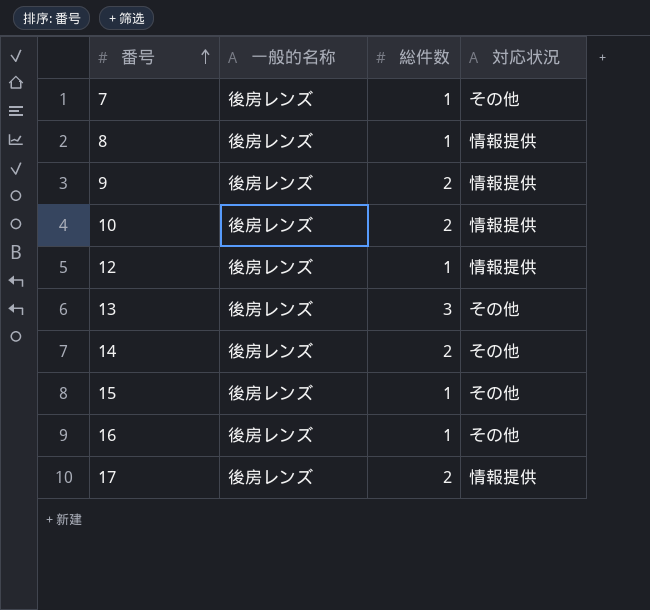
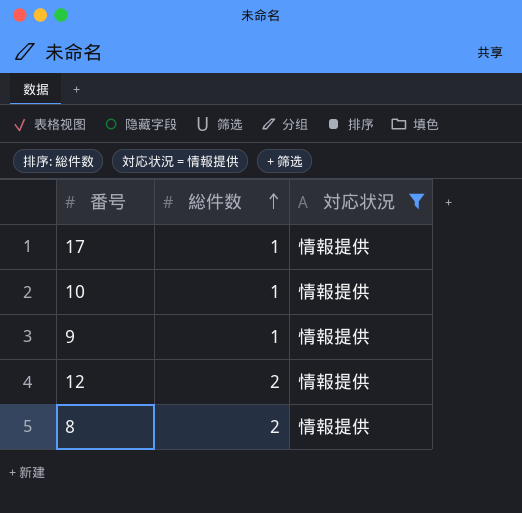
filter: none -> 対応状況 = 情報提供
row order: 番号 ascending -> 総件数 ascending
column 一般的名称 | position: 2 -> none
17 | 総件数: 2 -> 1
10 | 総件数: 2 -> 1
9 | 総件数: 2 -> 1
12 | 総件数: 1 -> 2
8 | 総件数: 1 -> 2

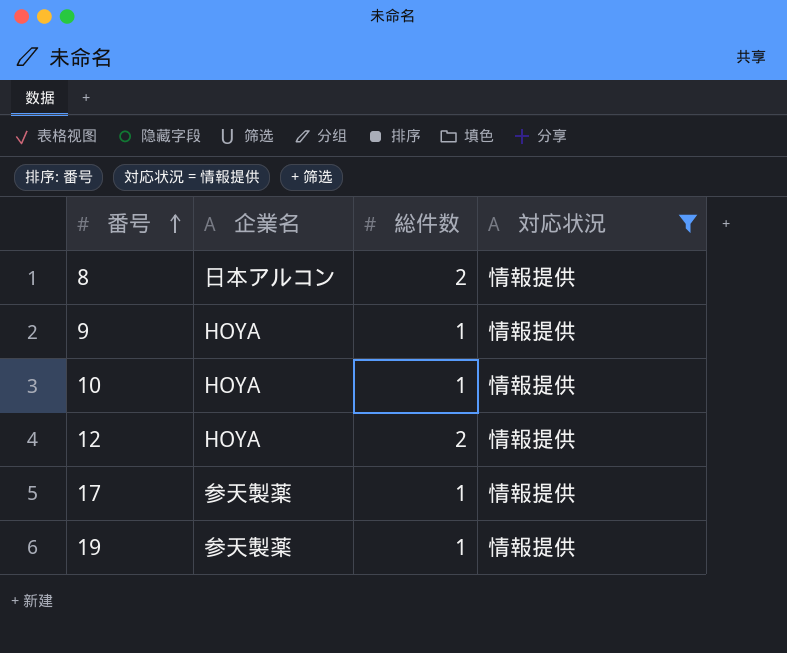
row order: 総件数 ascending -> 番号 ascending
column 企業名 | position: none -> 2
row 19: none -> 参天製薬 | 1 | 情報提供

